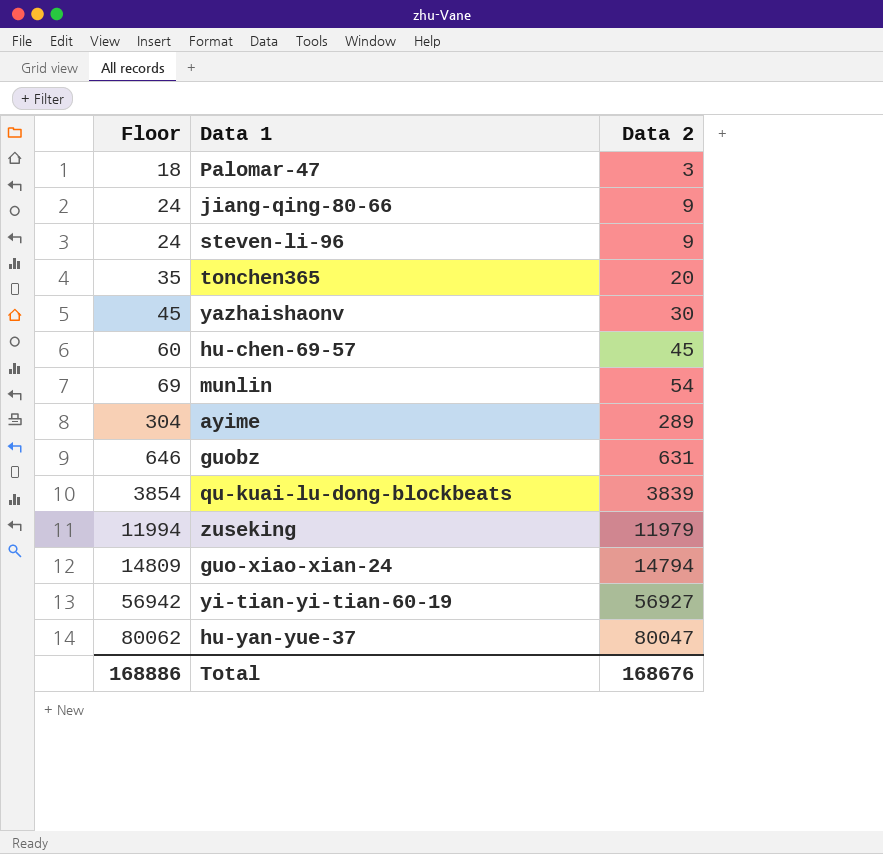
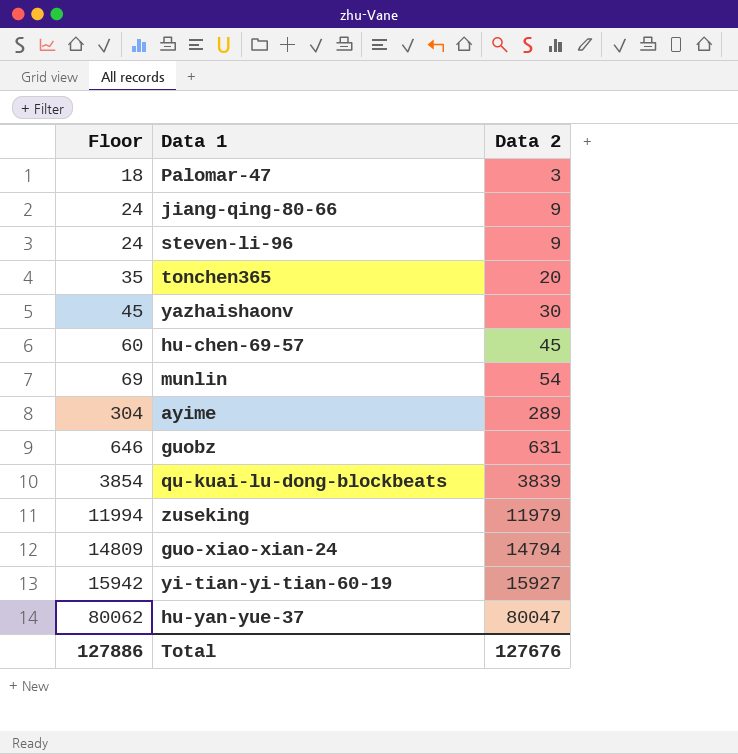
yi-tian-yi-tian-60-19 | Floor: 56942 -> 15942
yi-tian-yi-tian-60-19 | Data 2: 56927 -> 15927
Total | Floor: 168886 -> 127886
Total | Data 2: 168676 -> 127676

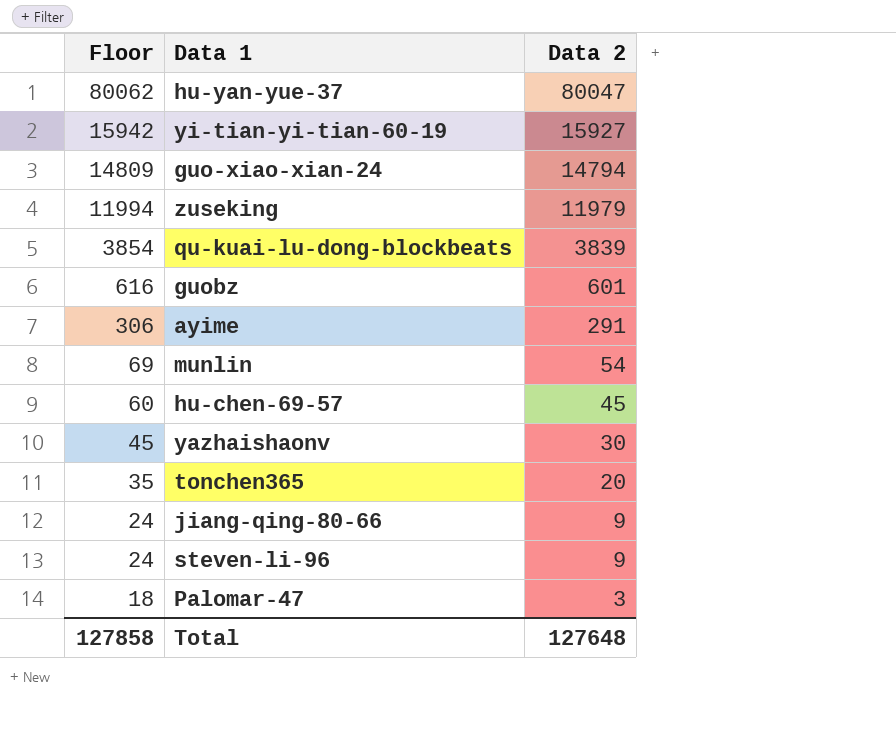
row order: Floor ascending -> Floor descending
guobz | Floor: 646 -> 616
guobz | Data 2: 631 -> 601
ayime | Floor: 304 -> 306
ayime | Data 2: 289 -> 291
Total | Floor: 127886 -> 127858
Total | Data 2: 127676 -> 127648

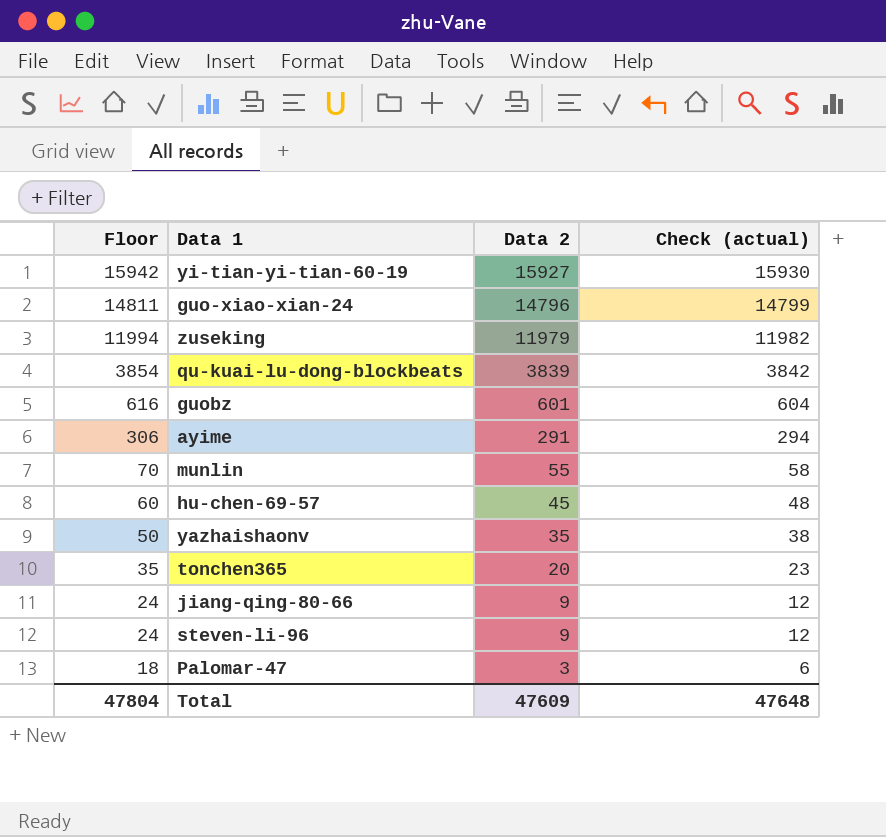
column Check (actual) | formula: none -> [Data 2] + 3
row hu-yan-yue-37: 80062 | 80047 -> none
guo-xiao-xian-24 | Floor: 14809 -> 14811
guo-xiao-xian-24 | Data 2: 14794 -> 14796
munlin | Floor: 69 -> 70
munlin | Data 2: 54 -> 55
yazhaishaonv | Floor: 45 -> 50
yazhaishaonv | Data 2: 30 -> 35
Total | Floor: 127858 -> 47804
Total | Data 2: 127648 -> 47609

